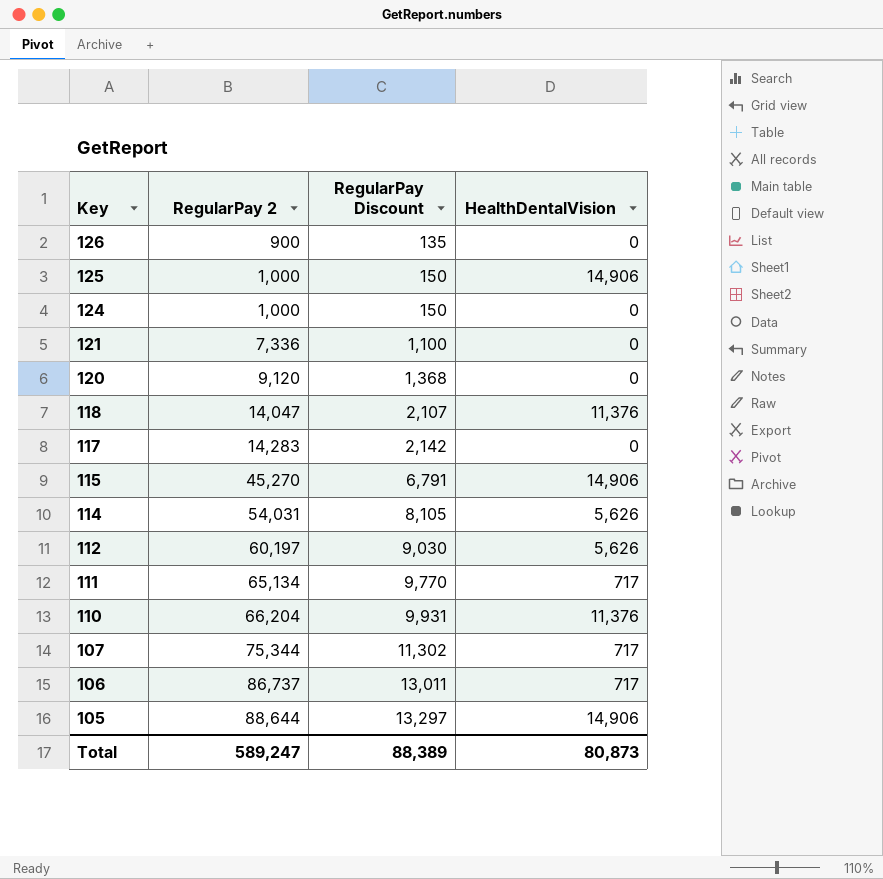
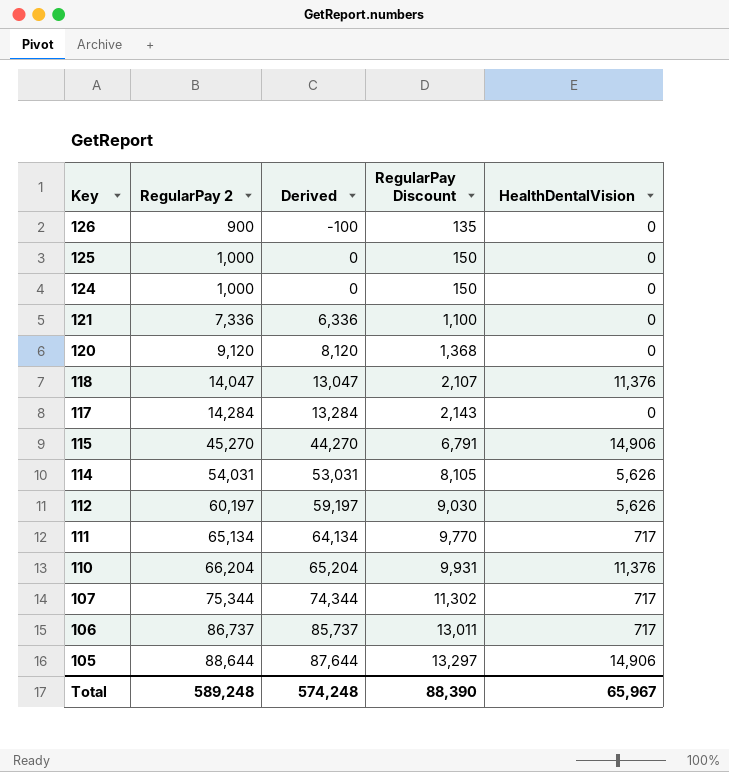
column Derived | formula: none -> [RegularPay 2] - 1000
125 | HealthDentalVision: 14,906 -> 0
117 | RegularPay 2: 14,283 -> 14,284
117 | RegularPay Discount: 2,142 -> 2,143
Total | RegularPay 2: 589,247 -> 589,248
Total | RegularPay Discount: 88,389 -> 88,390
Total | HealthDentalVision: 80,873 -> 65,967

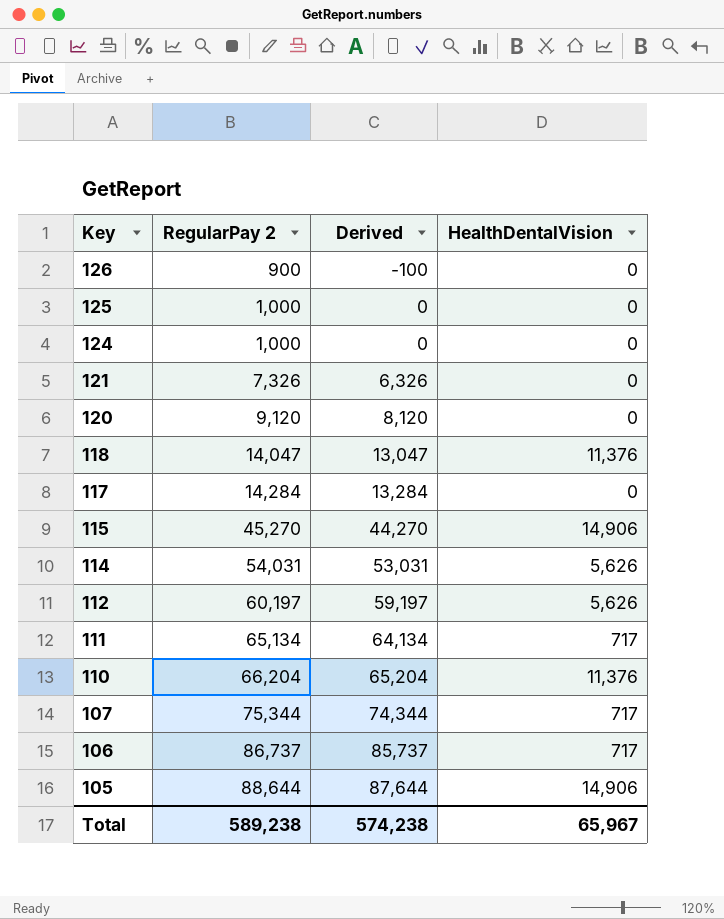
column RegularPay Discount | formula: [RegularPay 2] * 0.15 -> none
121 | RegularPay 2: 7,336 -> 7,326
121 | Derived: 6,336 -> 6,326
Total | RegularPay 2: 589,248 -> 589,238
Total | Derived: 574,248 -> 574,238

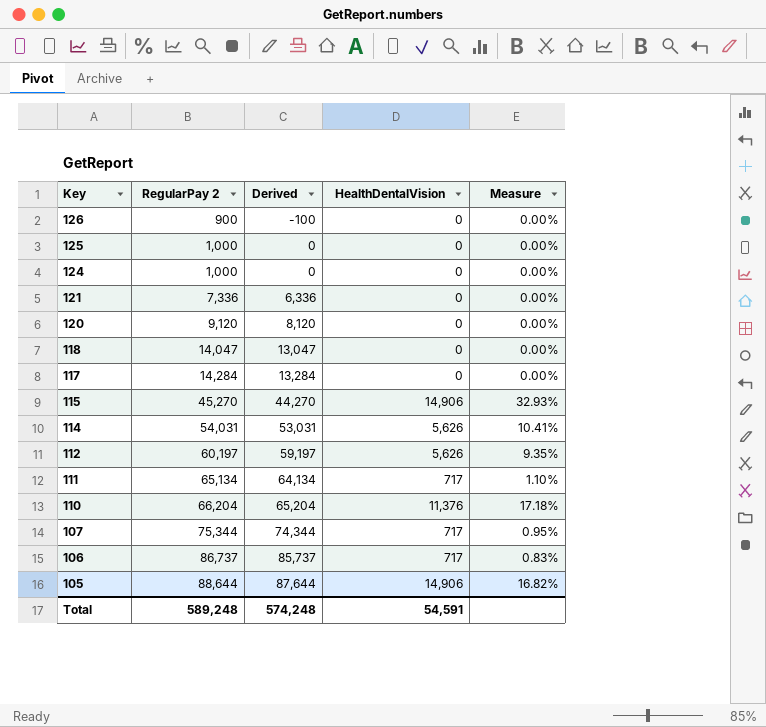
column Measure | formula: none -> [HealthDentalVision] / [RegularPay 2]
121 | RegularPay 2: 7,326 -> 7,336
121 | Derived: 6,326 -> 6,336
118 | HealthDentalVision: 11,376 -> 0
Total | RegularPay 2: 589,238 -> 589,248
Total | Derived: 574,238 -> 574,248
Total | HealthDentalVision: 65,967 -> 54,591

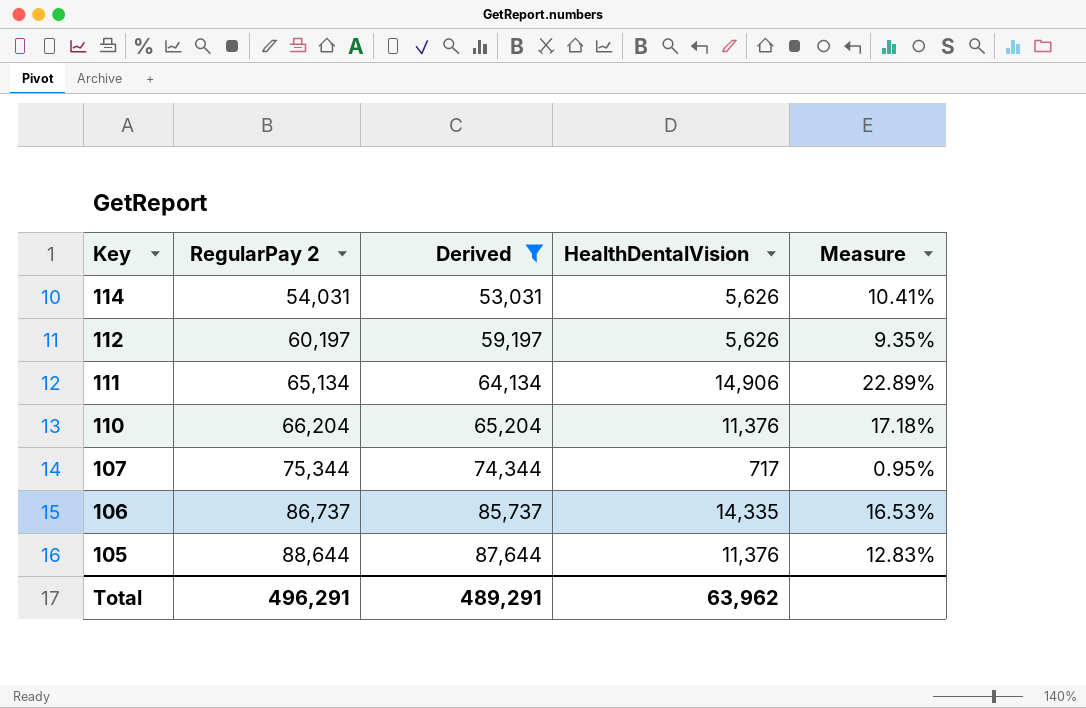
filter: none -> Derived >= 53,031
111 | HealthDentalVision: 717 -> 14,906
111 | Measure: 1.10% -> 22.89%
106 | HealthDentalVision: 717 -> 14,335
106 | Measure: 0.83% -> 16.53%
105 | HealthDentalVision: 14,906 -> 11,376
105 | Measure: 16.82% -> 12.83%
Total | RegularPay 2: 589,248 -> 496,291
Total | Derived: 574,248 -> 489,291
Total | HealthDentalVision: 54,591 -> 63,962

